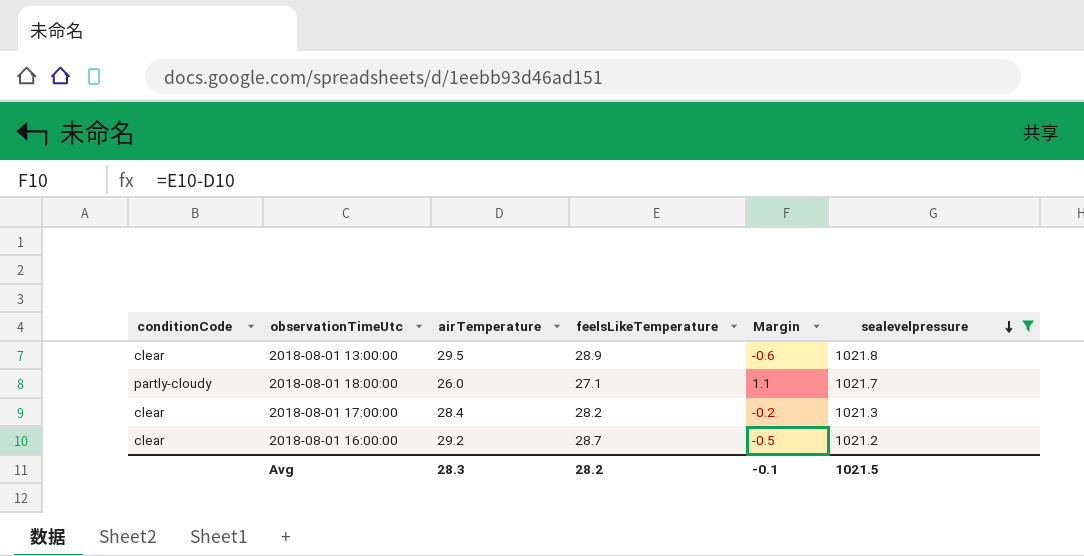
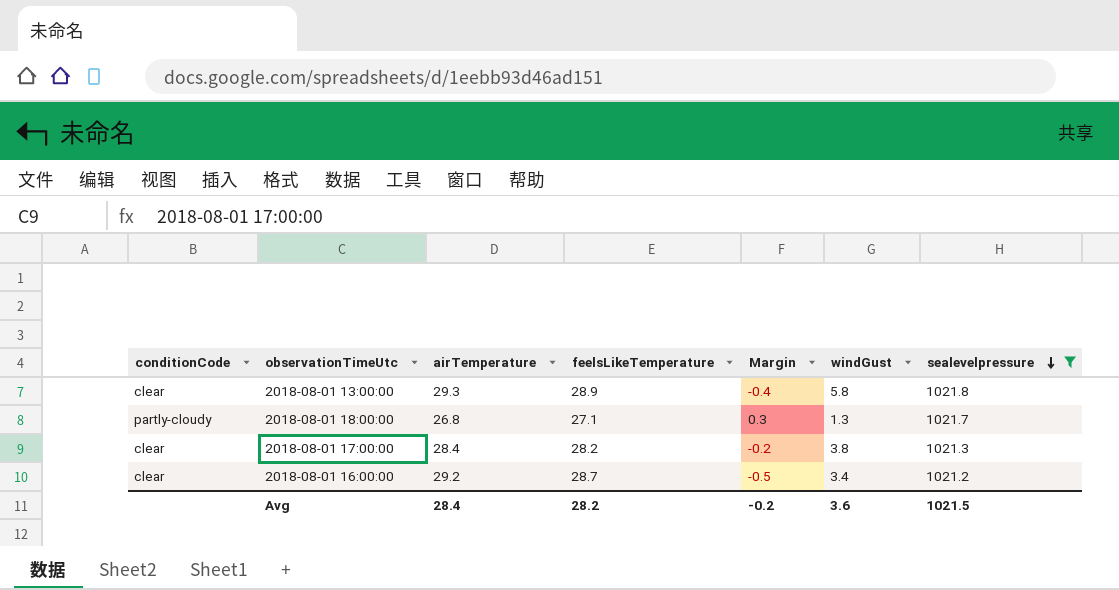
column windGust | position: none -> 6
2018-08-01 13:00:00 | airTemperature: 29.5 -> 29.3
2018-08-01 13:00:00 | Margin: -0.6 -> -0.4
2018-08-01 18:00:00 | airTemperature: 26.0 -> 26.8
2018-08-01 18:00:00 | Margin: 1.1 -> 0.3
Avg | airTemperature: 28.3 -> 28.4
Avg | Margin: -0.1 -> -0.2

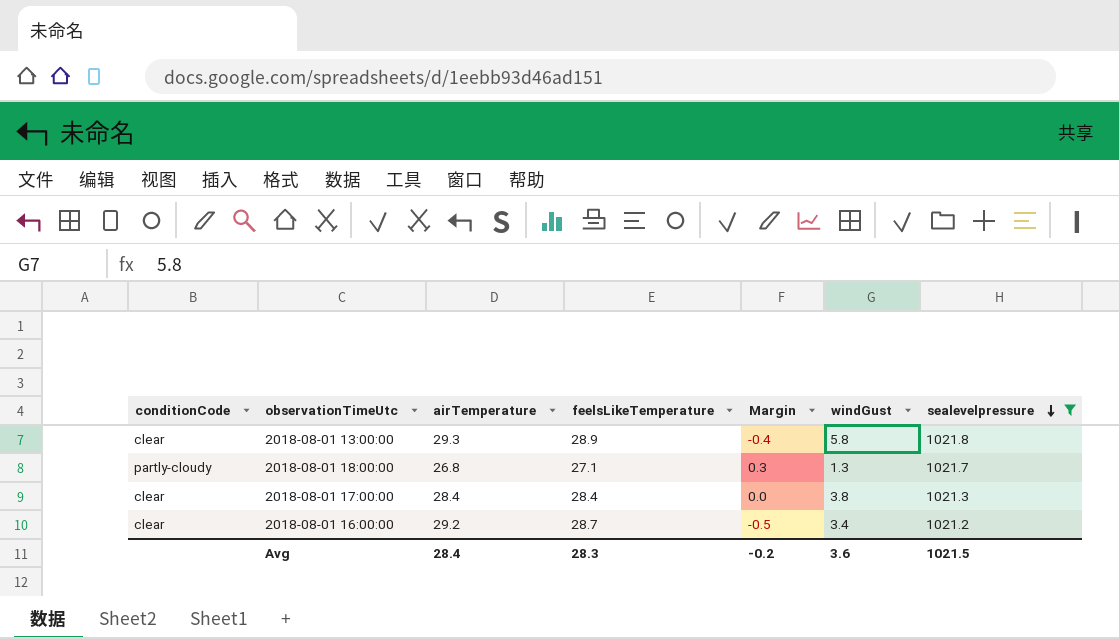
2018-08-01 17:00:00 | feelsLikeTemperature: 28.2 -> 28.4
2018-08-01 17:00:00 | Margin: -0.2 -> 0.0
Avg | feelsLikeTemperature: 28.2 -> 28.3

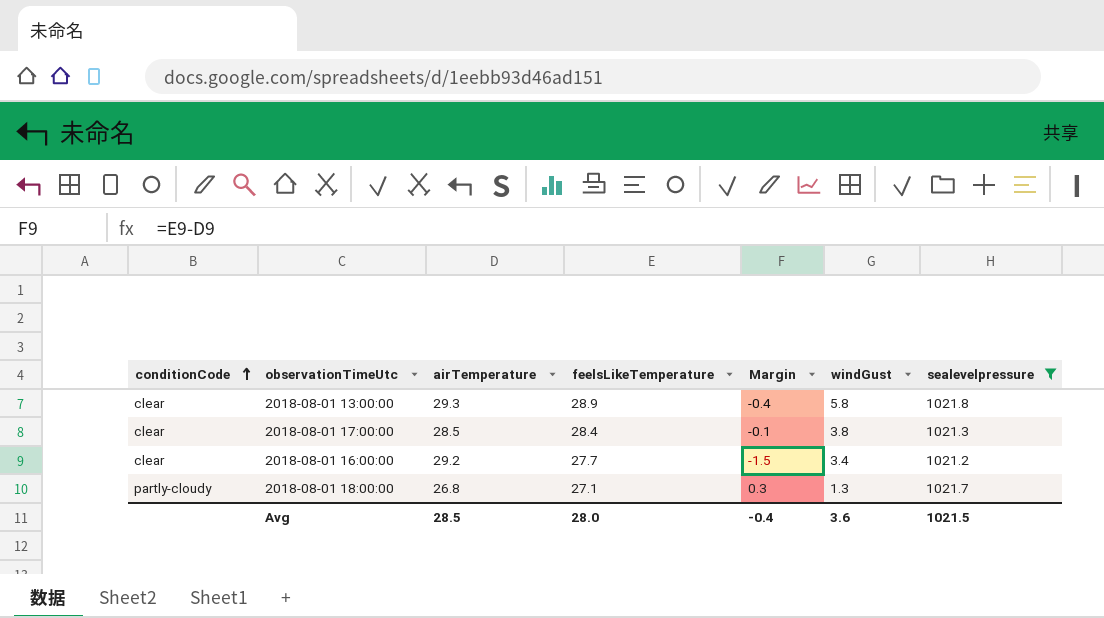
row order: sealevelpressure descending -> conditionCode ascending
2018-08-01 17:00:00 | airTemperature: 28.4 -> 28.5
2018-08-01 17:00:00 | Margin: 0.0 -> -0.1
2018-08-01 16:00:00 | feelsLikeTemperature: 28.7 -> 27.7
2018-08-01 16:00:00 | Margin: -0.5 -> -1.5
Avg | airTemperature: 28.4 -> 28.5
Avg | feelsLikeTemperature: 28.3 -> 28.0
Avg | Margin: -0.2 -> -0.4

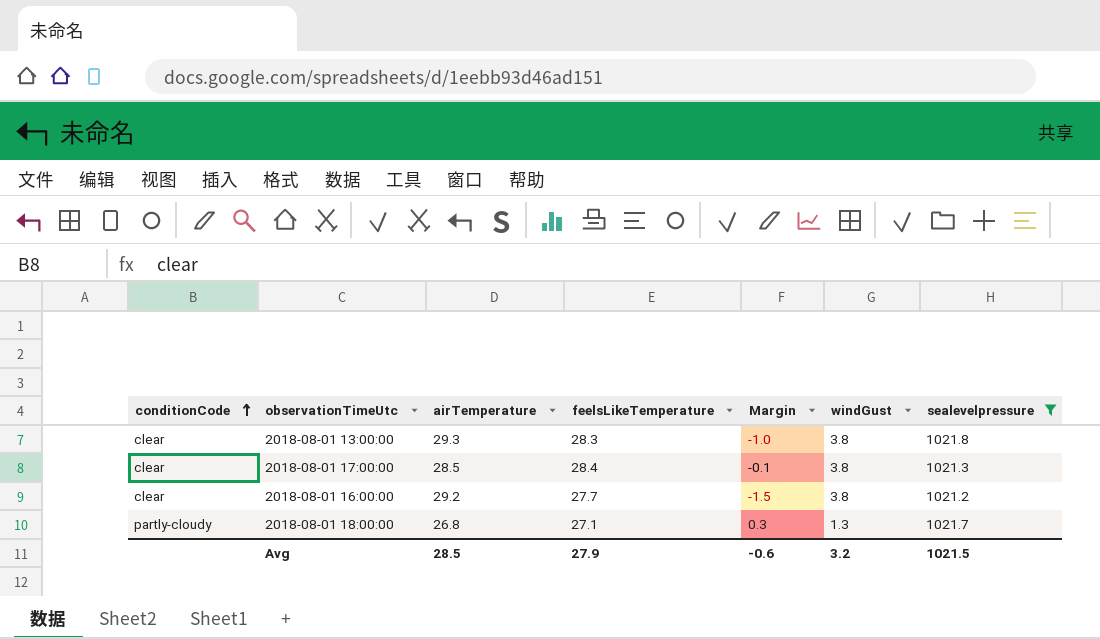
2018-08-01 13:00:00 | feelsLikeTemperature: 28.9 -> 28.3
2018-08-01 13:00:00 | Margin: -0.4 -> -1.0
2018-08-01 13:00:00 | windGust: 5.8 -> 3.8
2018-08-01 16:00:00 | windGust: 3.4 -> 3.8
Avg | feelsLikeTemperature: 28.0 -> 27.9
Avg | Margin: -0.4 -> -0.6
Avg | windGust: 3.6 -> 3.2

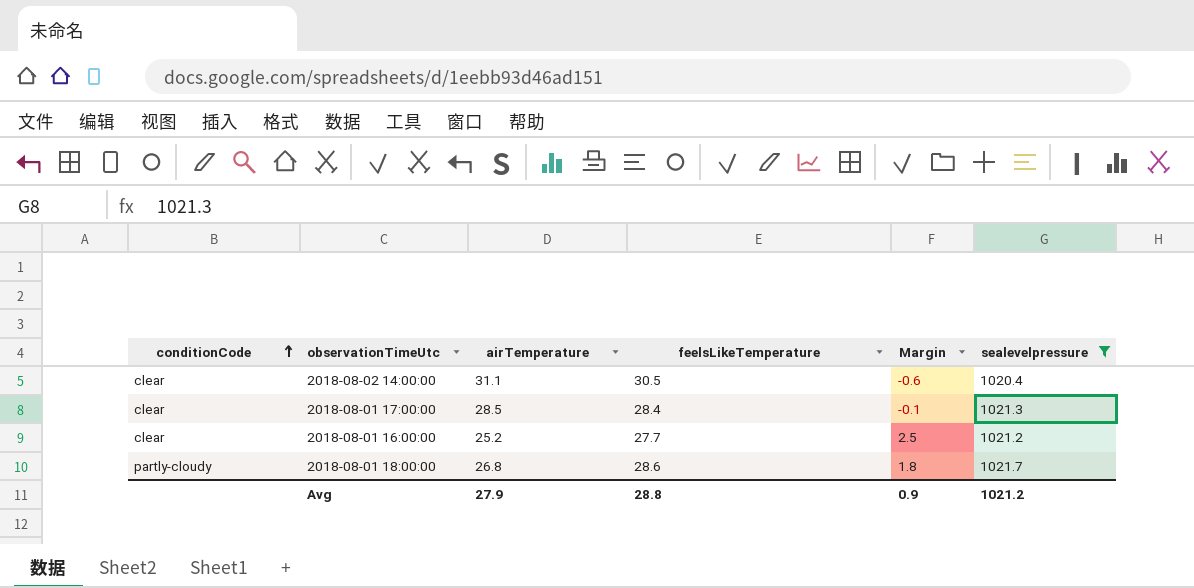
column windGust | position: 6 -> none
row 2018-08-01 13:00:00: clear | 29.3 | 28.3 | -1.0 | 3.8 | 1021.8 -> none
row 2018-08-02 14:00:00: none -> clear | 31.1 | 30.5 | -0.6 | 1020.4
2018-08-01 16:00:00 | airTemperature: 29.2 -> 25.2
2018-08-01 16:00:00 | Margin: -1.5 -> 2.5
2018-08-01 18:00:00 | feelsLikeTemperature: 27.1 -> 28.6
2018-08-01 18:00:00 | Margin: 0.3 -> 1.8
Avg | airTemperature: 28.5 -> 27.9
Avg | feelsLikeTemperature: 27.9 -> 28.8
Avg | Margin: -0.6 -> 0.9
Avg | sealevelpressure: 1021.5 -> 1021.2

